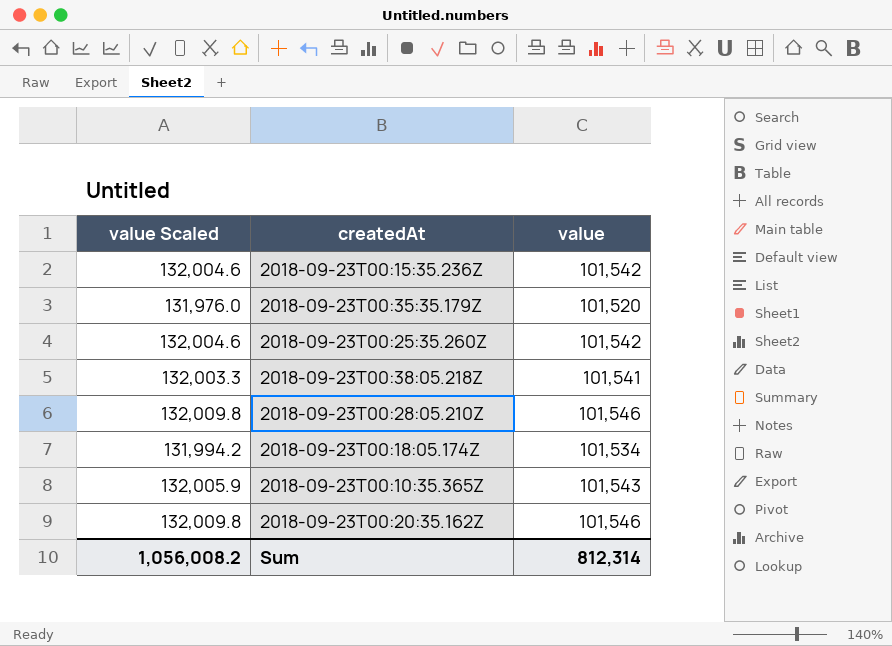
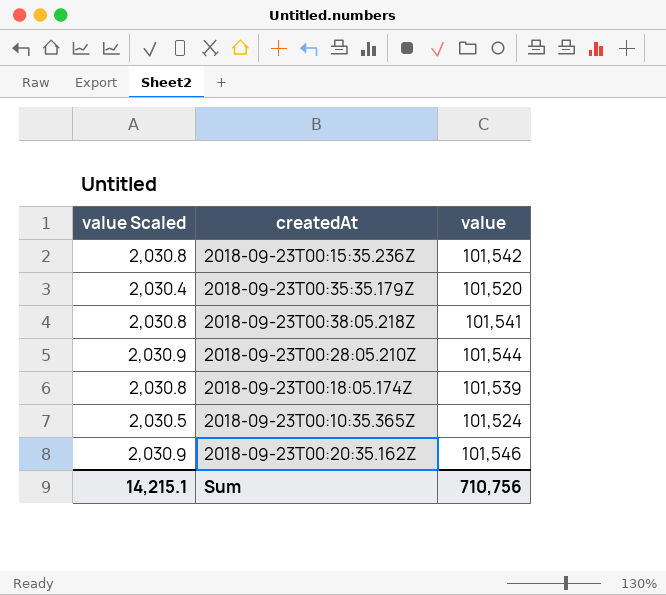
column value Scaled | formula: [value] * 1.3 -> [value] * 0.02
row 2018-09-23T00:25:35.260Z: 132,004.6 | 101,542 -> none
2018-09-23T00:28:05.210Z | value: 101,546 -> 101,544
2018-09-23T00:18:05.174Z | value: 101,534 -> 101,539
2018-09-23T00:10:35.365Z | value: 101,543 -> 101,524
Sum | value Scaled: 1,056,008.2 -> 14,215.1
Sum | value: 812,314 -> 710,756

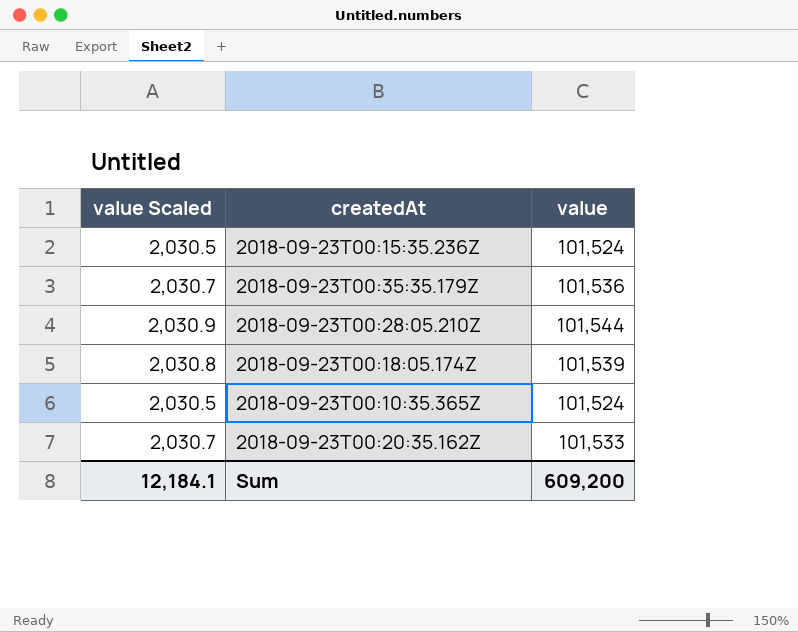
row 2018-09-23T00:38:05.218Z: 2,030.8 | 101,541 -> none
2018-09-23T00:15:35.236Z | value Scaled: 2,030.8 -> 2,030.5
2018-09-23T00:15:35.236Z | value: 101,542 -> 101,524
2018-09-23T00:35:35.179Z | value Scaled: 2,030.4 -> 2,030.7
2018-09-23T00:35:35.179Z | value: 101,520 -> 101,536
2018-09-23T00:20:35.162Z | value Scaled: 2,030.9 -> 2,030.7
2018-09-23T00:20:35.162Z | value: 101,546 -> 101,533
Sum | value Scaled: 14,215.1 -> 12,184.1
Sum | value: 710,756 -> 609,200

